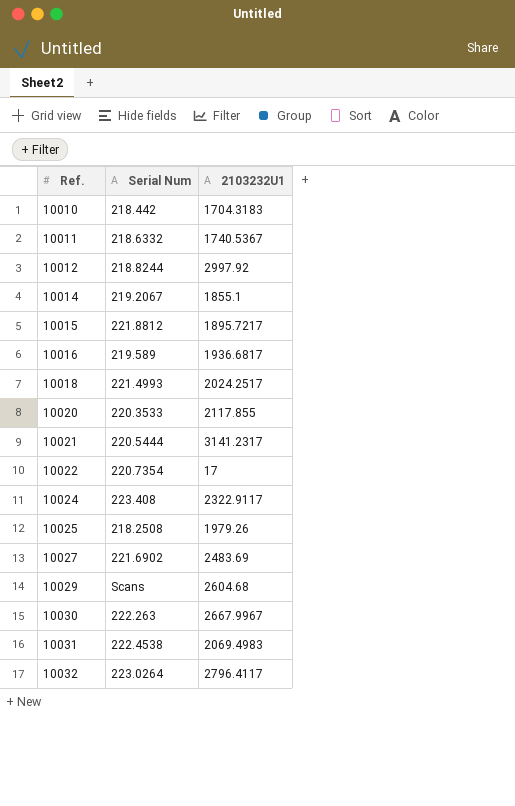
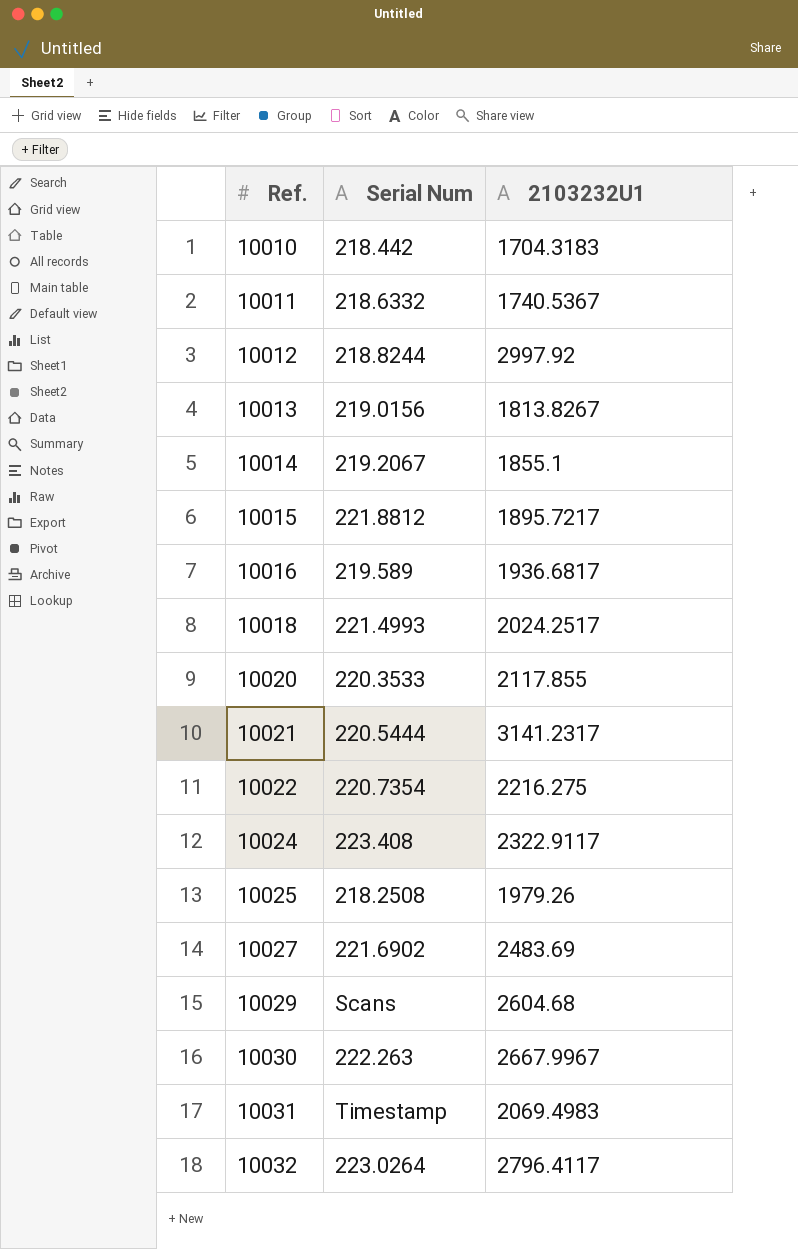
row 10013: none -> 219.0156 | 1813.8267
10022 | 2103232U1: 17 -> 2216.275
10031 | Serial Num: 222.4538 -> Timestamp

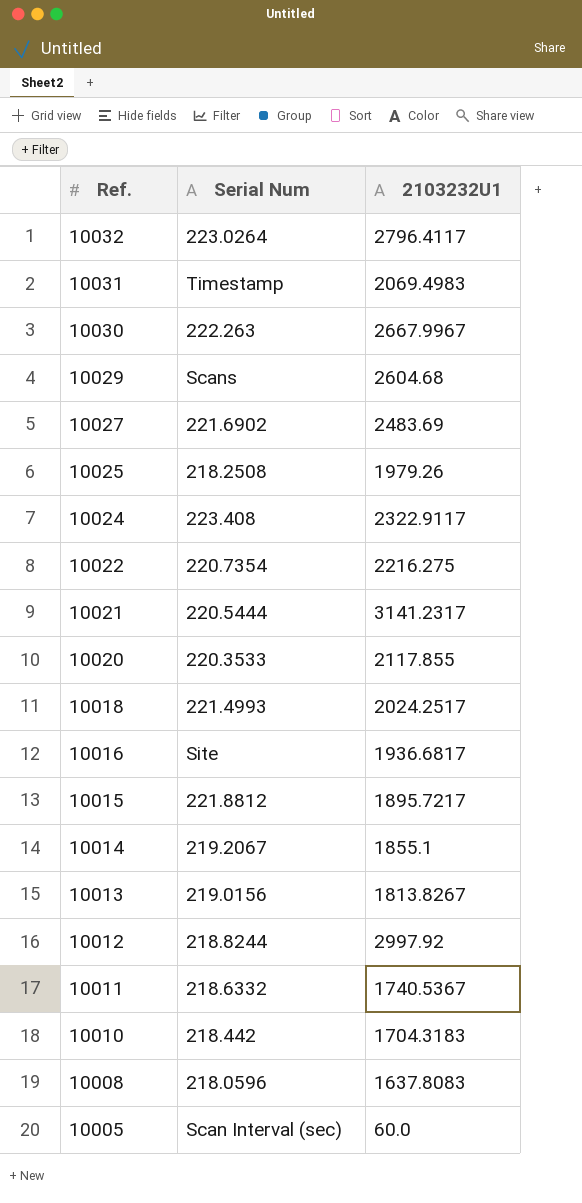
row order: Ref. ascending -> Ref. descending
10016 | Serial Num: 219.589 -> Site
row 10008: none -> 218.0596 | 1637.8083
row 10005: none -> Scan Interval (sec) | 60.0

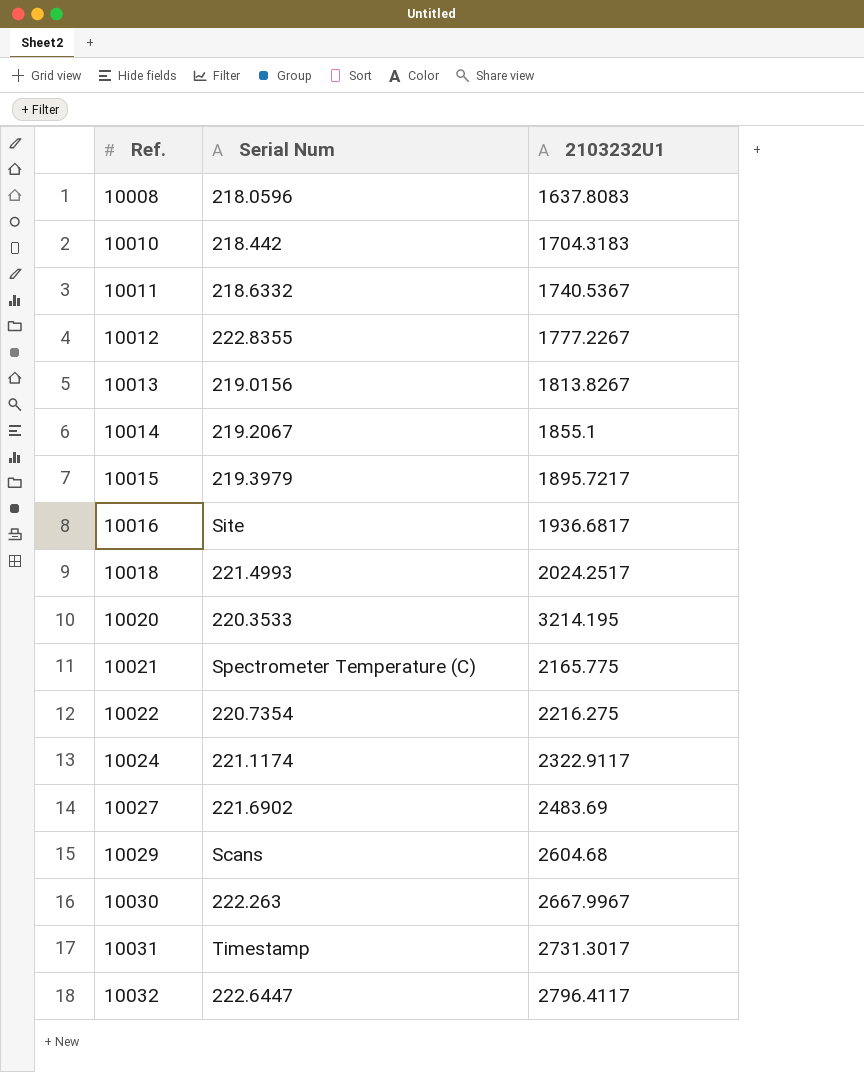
row order: Ref. descending -> Ref. ascending
row 10025: 218.2508 | 1979.26 -> none
row 10005: Scan Interval (sec) | 60.0 -> none
10012 | Serial Num: 218.8244 -> 222.8355
10012 | 2103232U1: 2997.92 -> 1777.2267
10015 | Serial Num: 221.8812 -> 219.3979
10020 | 2103232U1: 2117.855 -> 3214.195
10021 | Serial Num: 220.5444 -> Spectrometer Temperature (C)
10021 | 2103232U1: 3141.2317 -> 2165.775
10024 | Serial Num: 223.408 -> 221.1174
10031 | 2103232U1: 2069.4983 -> 2731.3017
10032 | Serial Num: 223.0264 -> 222.6447

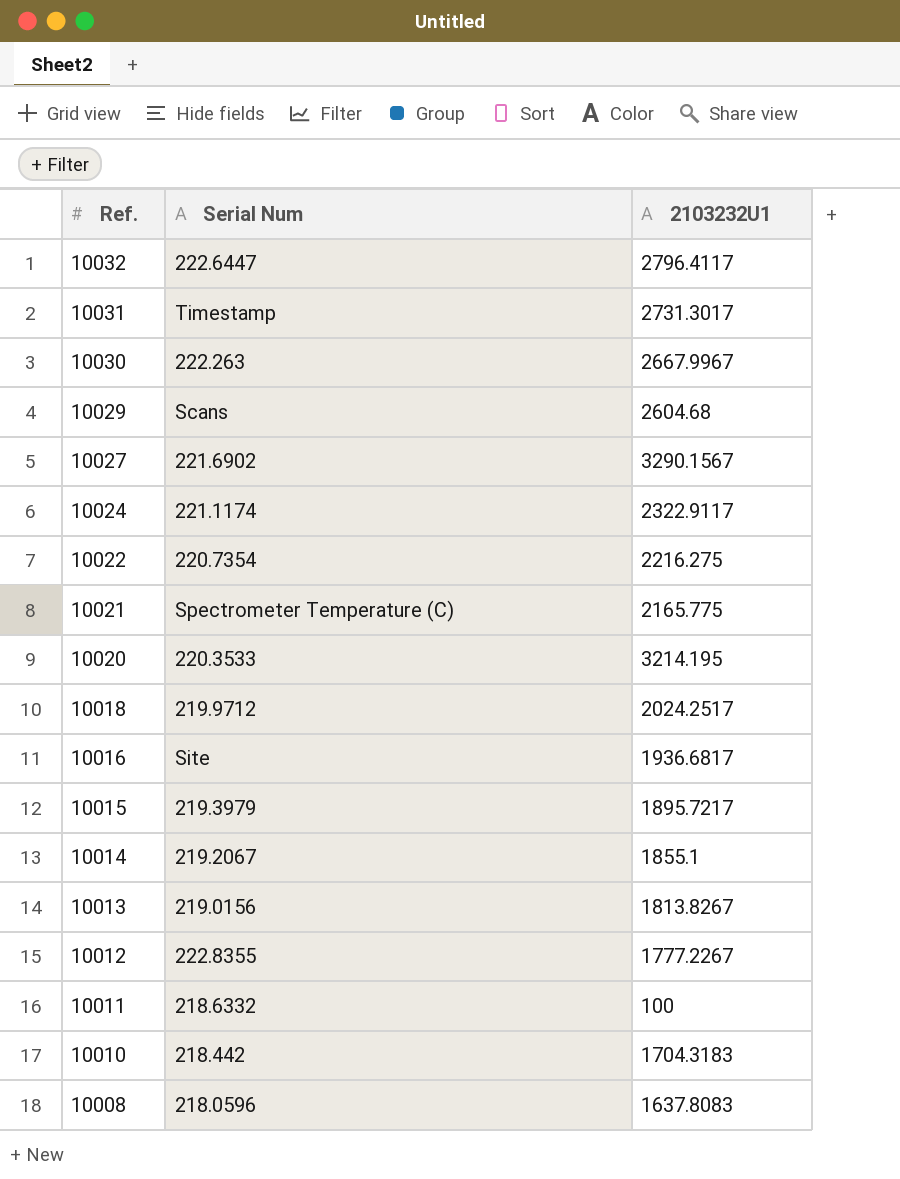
row order: Ref. ascending -> Ref. descending
10027 | 2103232U1: 2483.69 -> 3290.1567
10018 | Serial Num: 221.4993 -> 219.9712
10011 | 2103232U1: 1740.5367 -> 100

